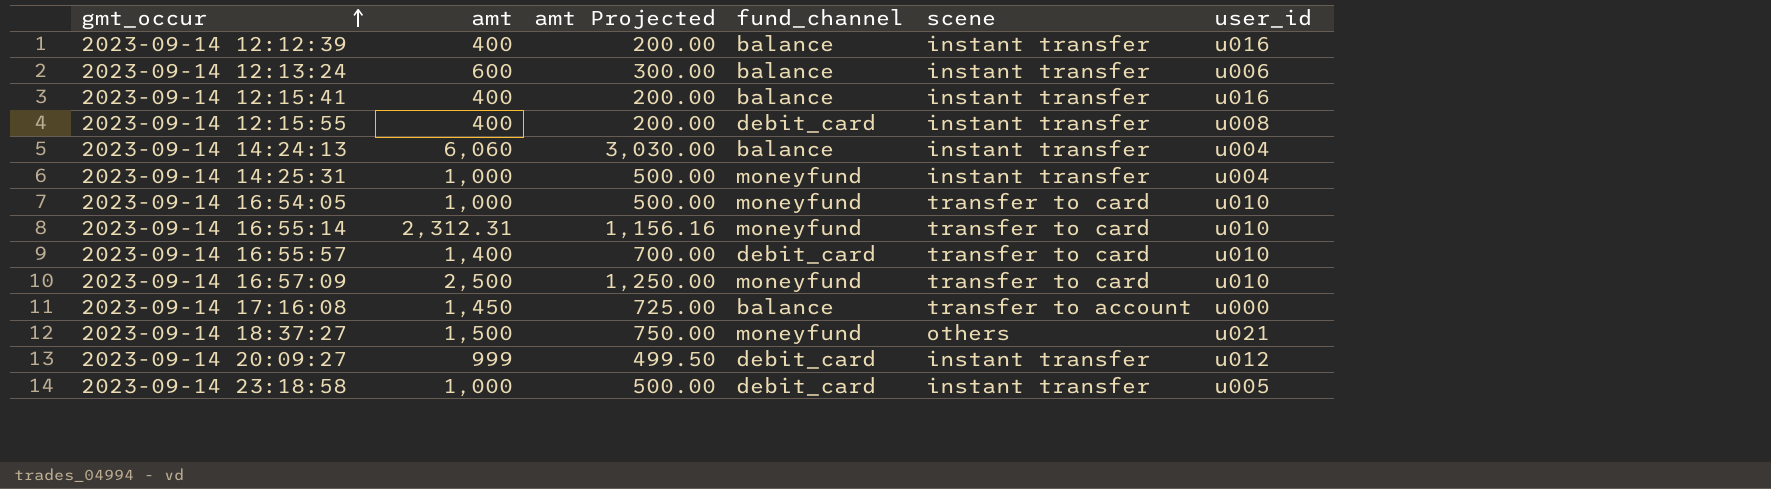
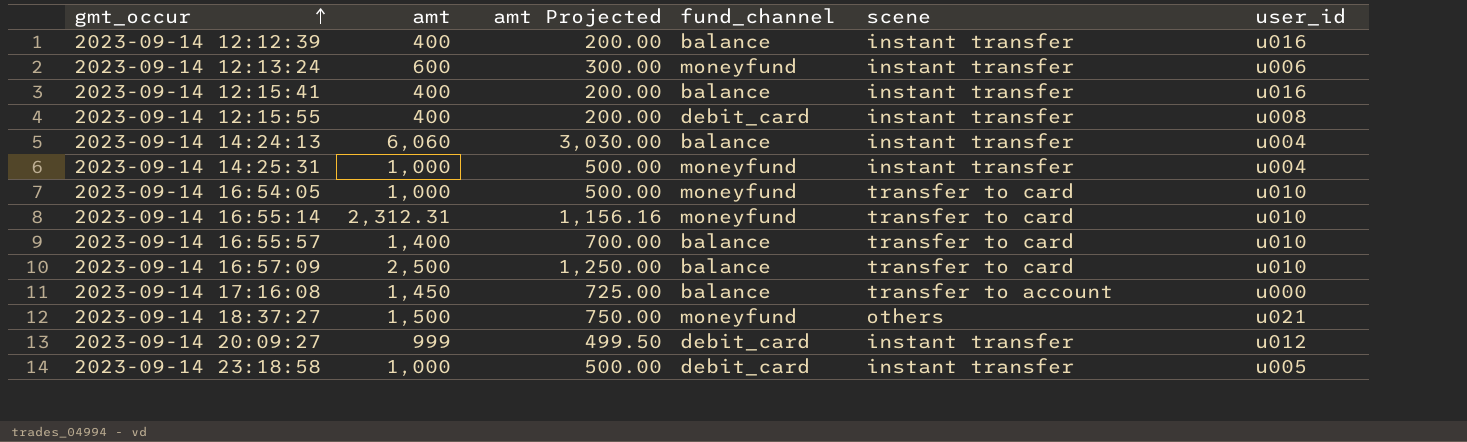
2023-09-14 12:13:24 | fund_channel: balance -> moneyfund
2023-09-14 16:55:57 | fund_channel: debit_card -> balance
2023-09-14 16:57:09 | fund_channel: moneyfund -> balance

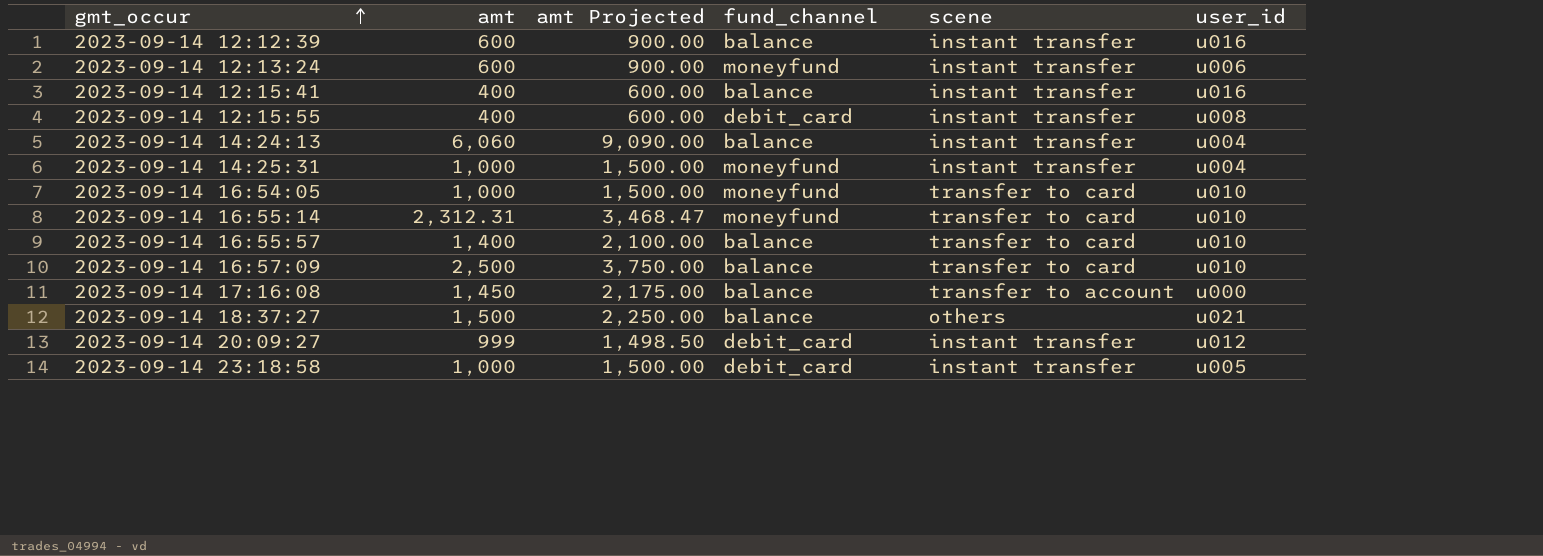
column amt Projected | formula: [amt] * 0.5 -> [amt] * 1.5
2023-09-14 12:12:39 | amt: 400 -> 600
2023-09-14 18:37:27 | fund_channel: moneyfund -> balance

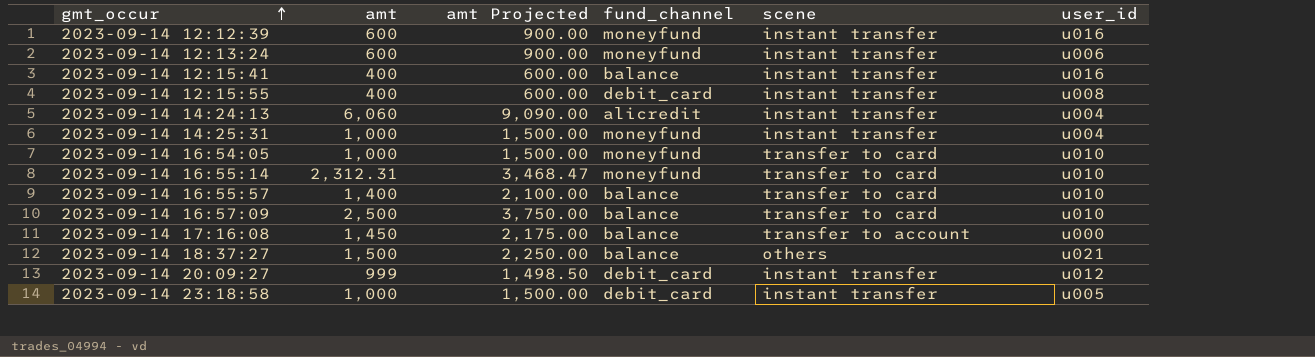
2023-09-14 12:12:39 | fund_channel: balance -> moneyfund
2023-09-14 14:24:13 | fund_channel: balance -> alicredit

